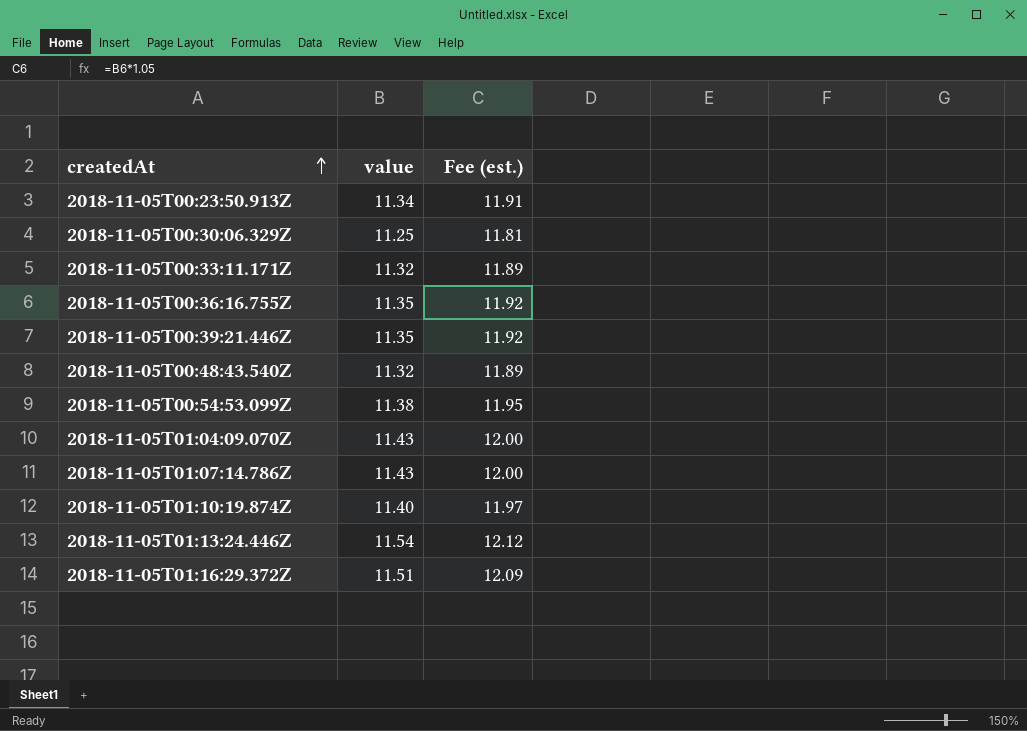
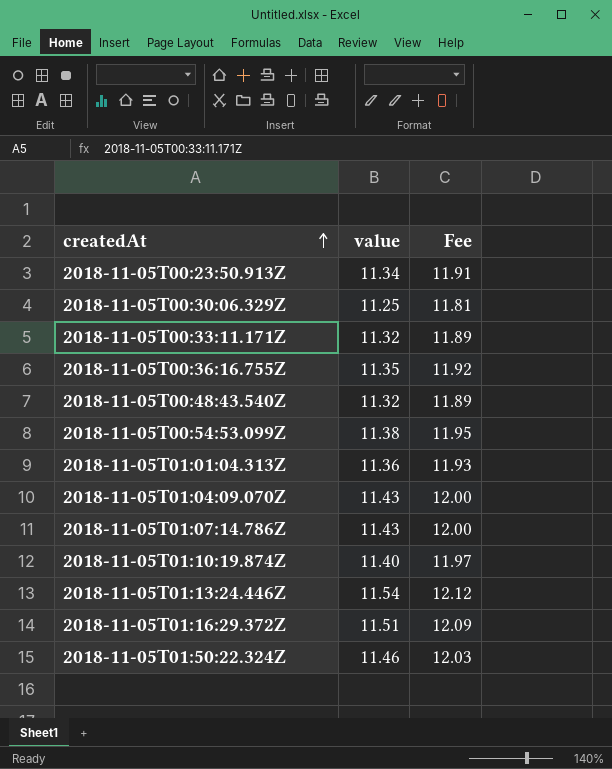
column name: Fee (est.) -> Fee
row 2018-11-05T00:39:21.446Z: 11.35 | 11.92 -> none
row 2018-11-05T01:01:04.313Z: none -> 11.36 | 11.93
row 2018-11-05T01:50:22.324Z: none -> 11.46 | 12.03

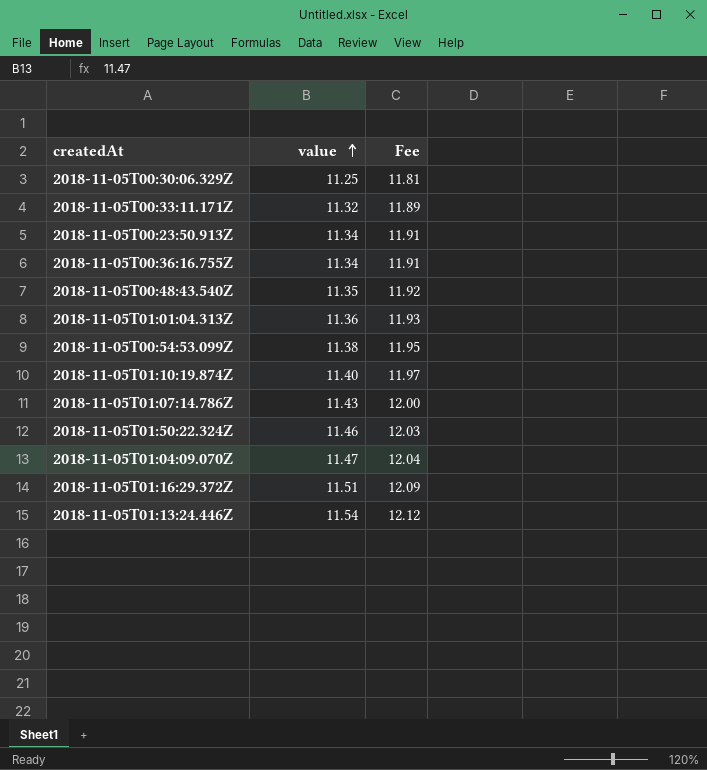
row order: createdAt ascending -> value ascending
2018-11-05T00:36:16.755Z | value: 11.35 -> 11.34
2018-11-05T00:36:16.755Z | Fee: 11.92 -> 11.91
2018-11-05T00:48:43.540Z | value: 11.32 -> 11.35
2018-11-05T00:48:43.540Z | Fee: 11.89 -> 11.92
2018-11-05T01:04:09.070Z | value: 11.43 -> 11.47
2018-11-05T01:04:09.070Z | Fee: 12.00 -> 12.04

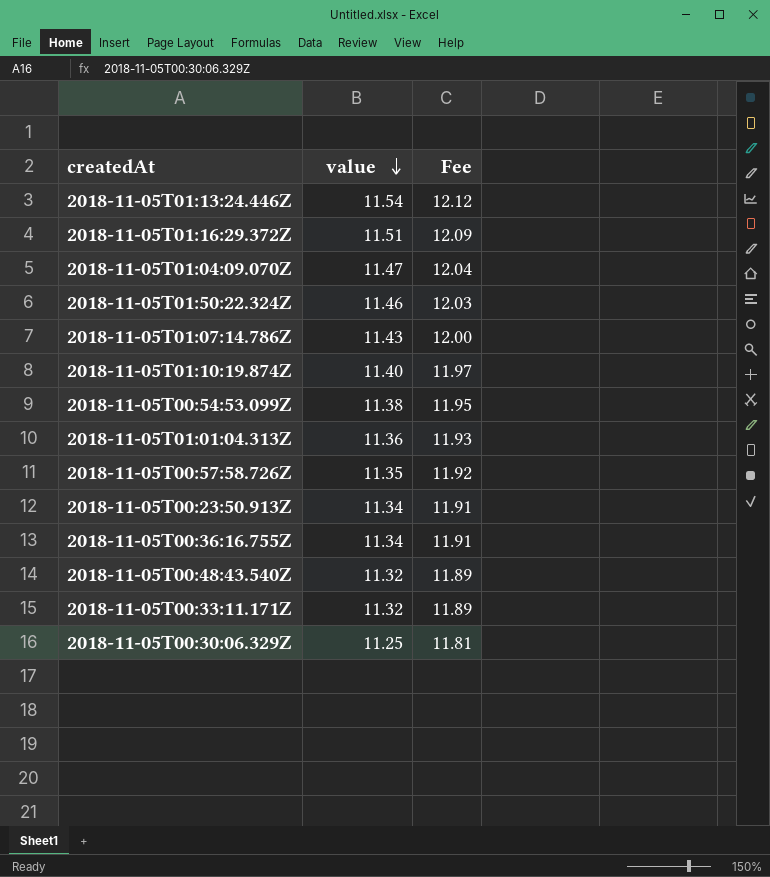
row order: value ascending -> value descending
row 2018-11-05T00:57:58.726Z: none -> 11.35 | 11.92
2018-11-05T00:48:43.540Z | value: 11.35 -> 11.32
2018-11-05T00:48:43.540Z | Fee: 11.92 -> 11.89

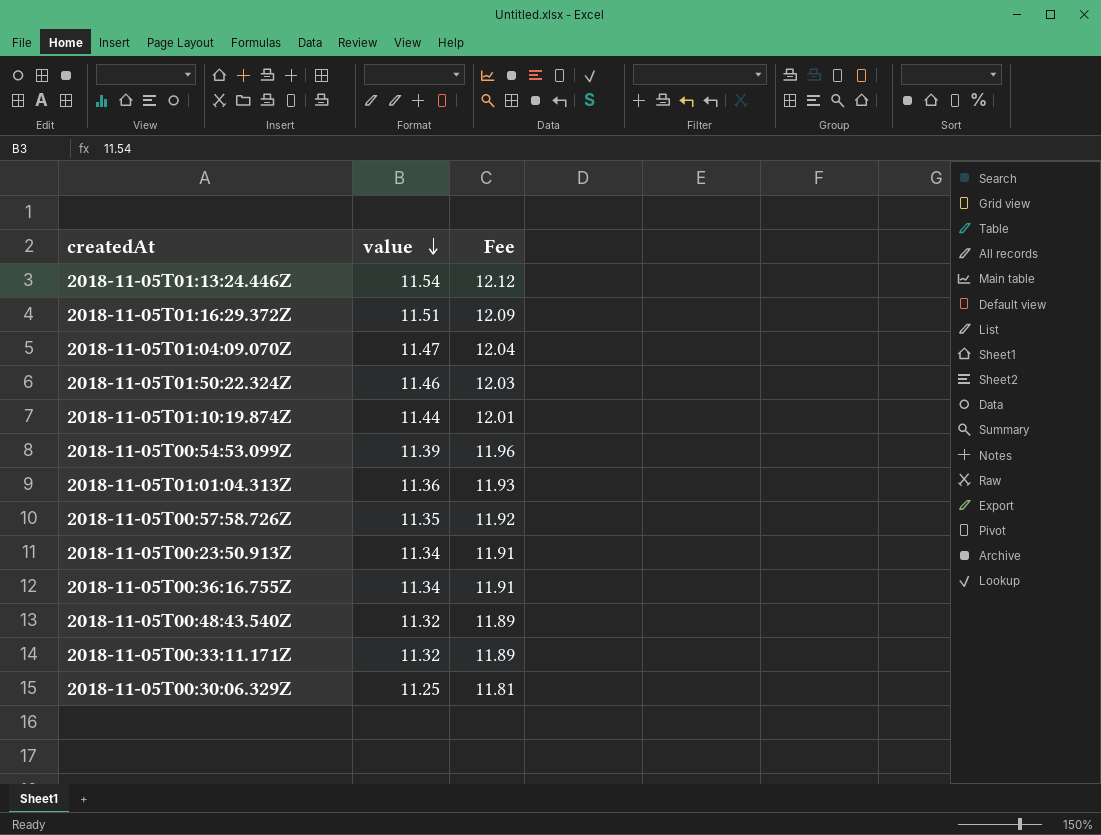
row 2018-11-05T01:07:14.786Z: 11.43 | 12.00 -> none
2018-11-05T01:10:19.874Z | value: 11.40 -> 11.44
2018-11-05T01:10:19.874Z | Fee: 11.97 -> 12.01
2018-11-05T00:54:53.099Z | value: 11.38 -> 11.39
2018-11-05T00:54:53.099Z | Fee: 11.95 -> 11.96

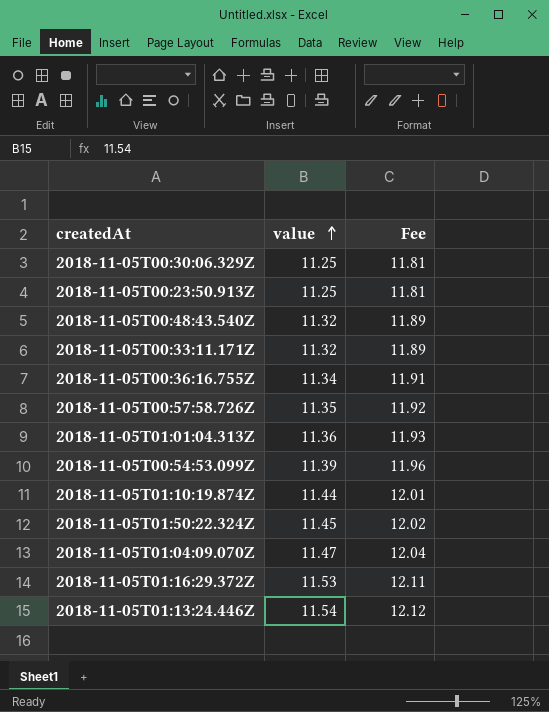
row order: value descending -> value ascending
2018-11-05T00:23:50.913Z | value: 11.34 -> 11.25
2018-11-05T00:23:50.913Z | Fee: 11.91 -> 11.81
2018-11-05T01:50:22.324Z | value: 11.46 -> 11.45
2018-11-05T01:50:22.324Z | Fee: 12.03 -> 12.02
2018-11-05T01:16:29.372Z | value: 11.51 -> 11.53
2018-11-05T01:16:29.372Z | Fee: 12.09 -> 12.11

